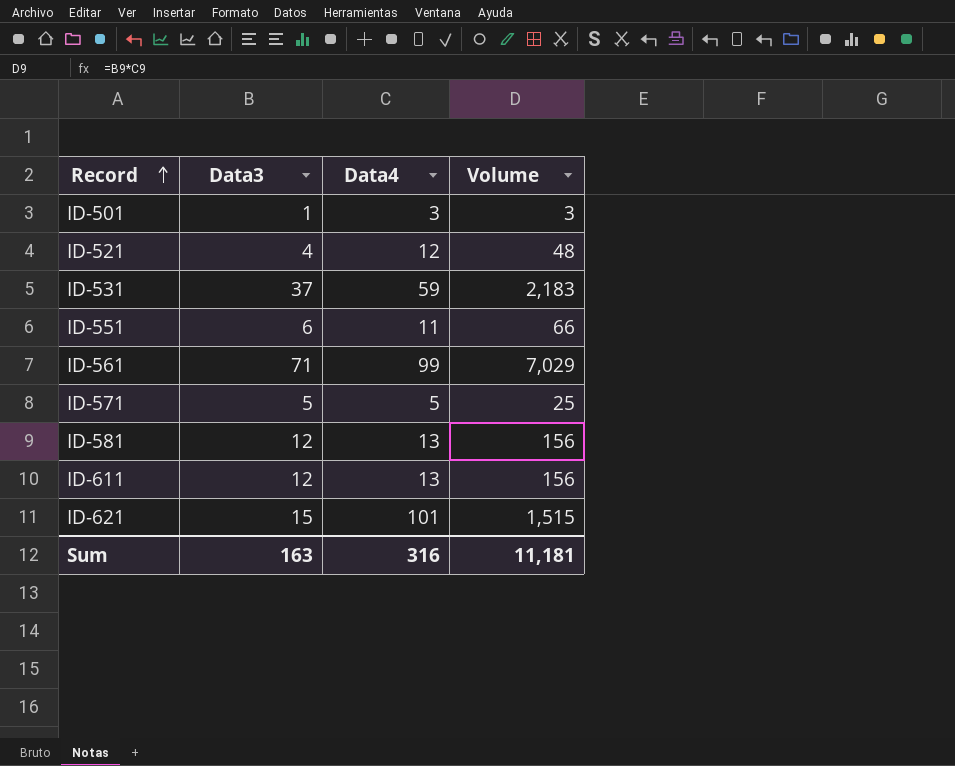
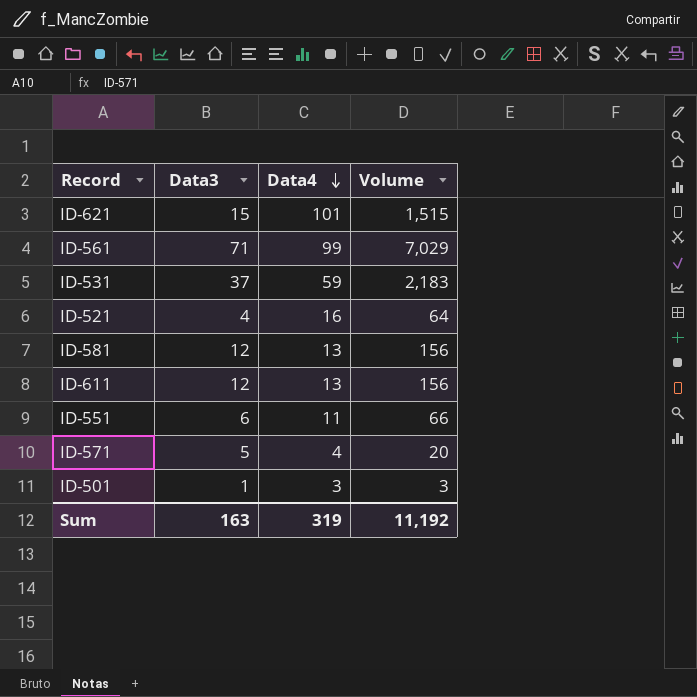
row order: Record ascending -> Data4 descending
ID-521 | Data4: 12 -> 16
ID-521 | Volume: 48 -> 64
ID-571 | Data4: 5 -> 4
ID-571 | Volume: 25 -> 20
Sum | Data4: 316 -> 319
Sum | Volume: 11,181 -> 11,192

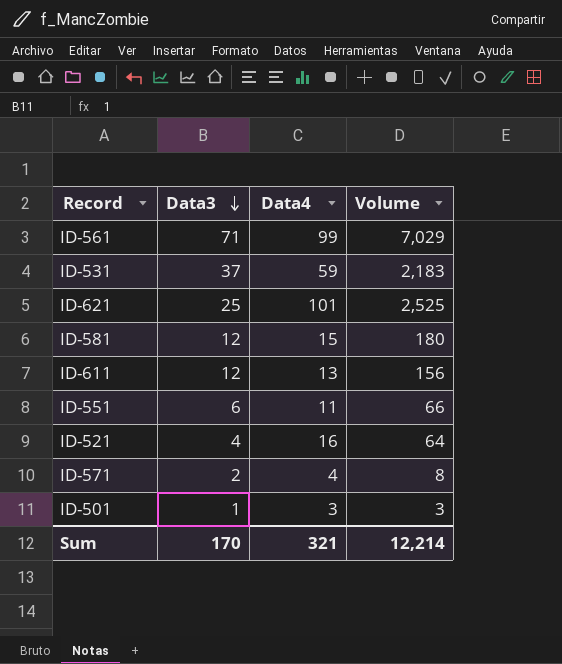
row order: Data4 descending -> Data3 descending
ID-621 | Data3: 15 -> 25
ID-621 | Volume: 1,515 -> 2,525
ID-581 | Data4: 13 -> 15
ID-581 | Volume: 156 -> 180
ID-571 | Data3: 5 -> 2
ID-571 | Volume: 20 -> 8
Sum | Data3: 163 -> 170
Sum | Data4: 319 -> 321
Sum | Volume: 11,192 -> 12,214

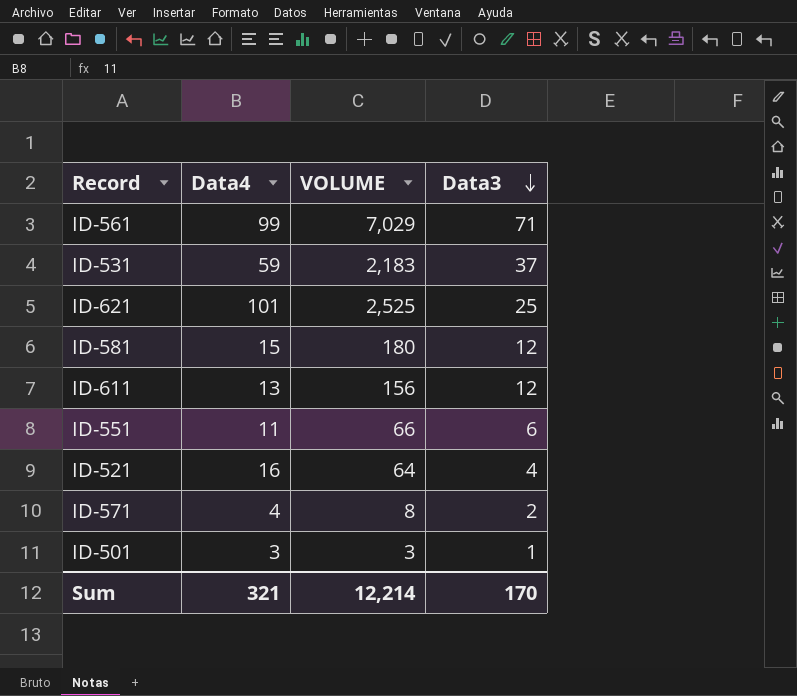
column name: Volume -> VOLUME
column Data3 | position: 2 -> 4

